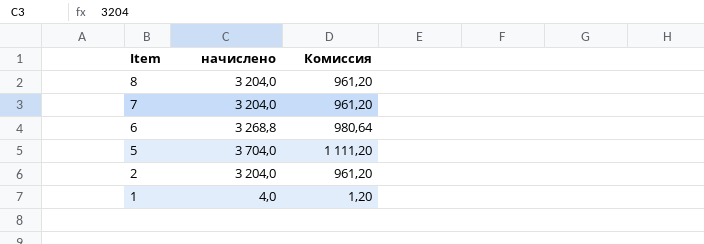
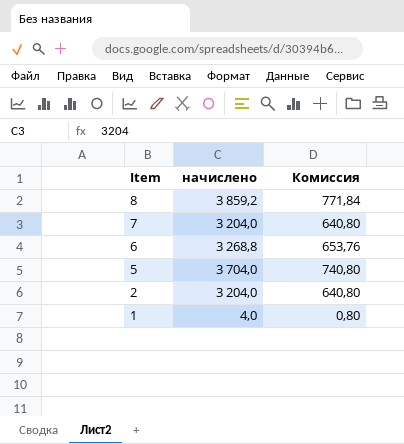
column Комиссия | formula: [начислено] * 0,3 -> [начислено] * 0,2
8 | начислено: 3 204,0 -> 3 859,2

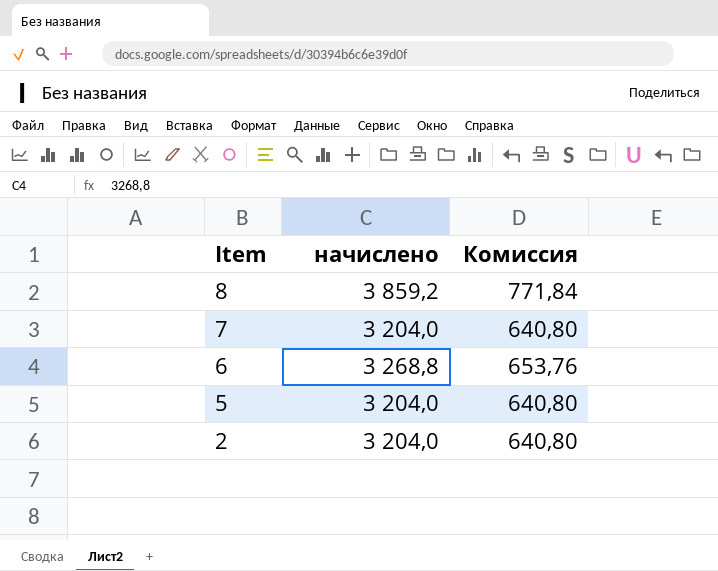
row 1: 4,0 | 0,80 -> none
5 | начислено: 3 704,0 -> 3 204,0
5 | Комиссия: 740,80 -> 640,80

